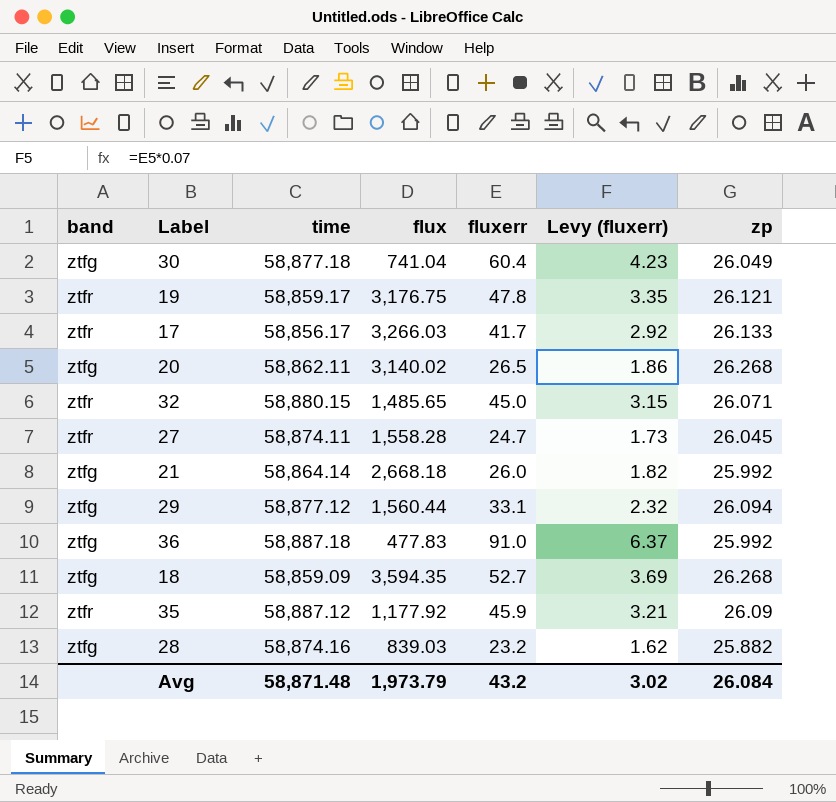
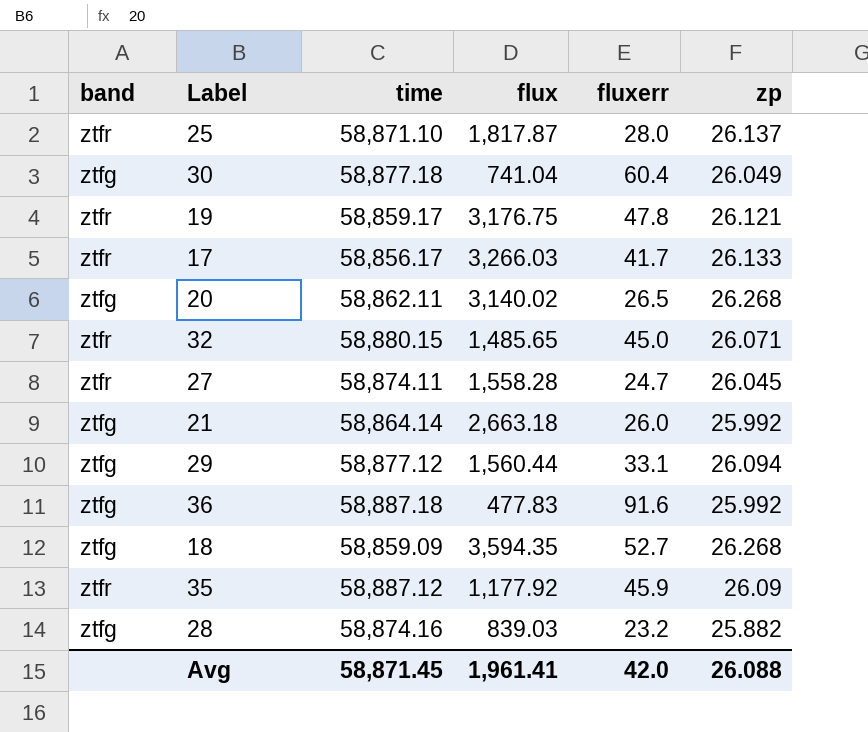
column Levy (fluxerr) | formula: [fluxerr] * 0.07 -> none
row 25: none -> ztfr | 58,871.10 | 1,817.87 | 28.0 | 26.137
21 | flux: 2,668.18 -> 2,663.18
36 | fluxerr: 91.0 -> 91.6
Avg | time: 58,871.48 -> 58,871.45
Avg | flux: 1,973.79 -> 1,961.41
Avg | fluxerr: 43.2 -> 42.0
Avg | zp: 26.084 -> 26.088

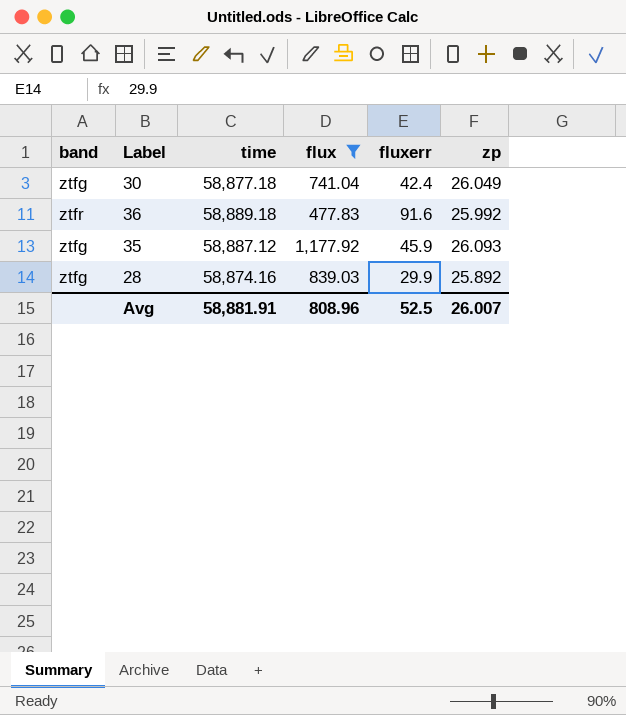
filter: none -> flux <= 1,177.92
30 | fluxerr: 60.4 -> 42.4
36 | band: ztfg -> ztfr
36 | time: 58,887.18 -> 58,889.18
35 | band: ztfr -> ztfg
35 | zp: 26.09 -> 26.093
28 | fluxerr: 23.2 -> 29.9
28 | zp: 25.882 -> 25.892
Avg | time: 58,871.45 -> 58,881.91
Avg | flux: 1,961.41 -> 808.96
Avg | fluxerr: 42.0 -> 52.5
Avg | zp: 26.088 -> 26.007

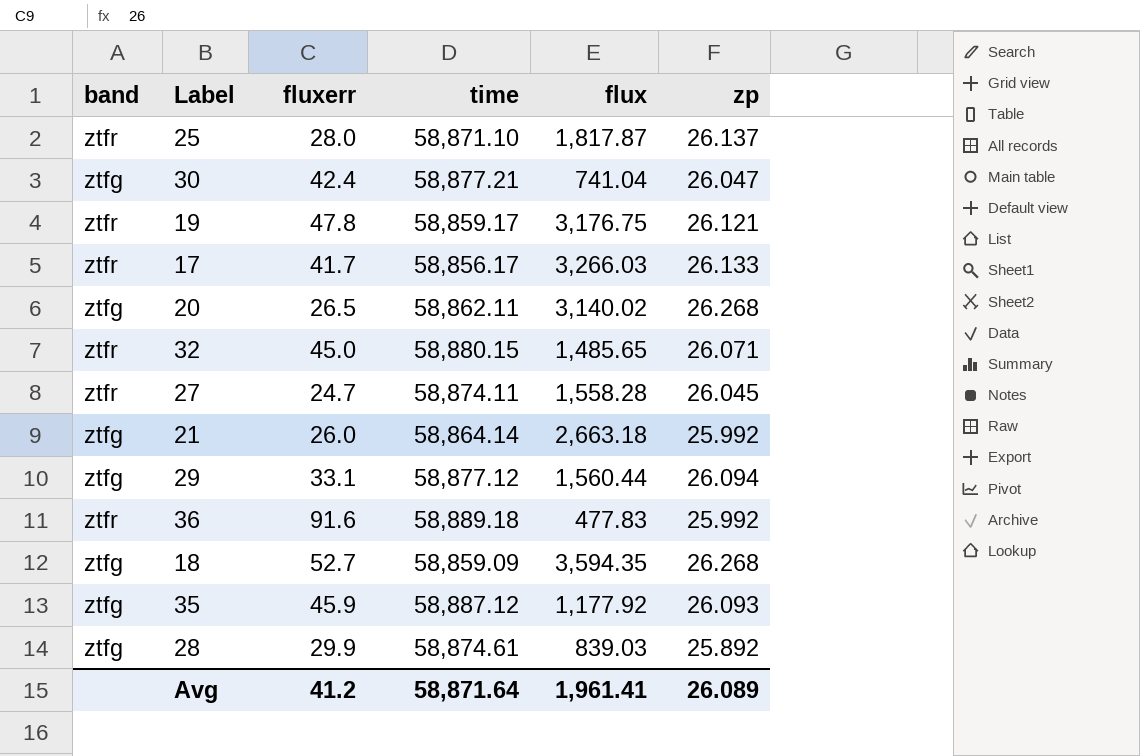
filter: flux <= 1,177.92 -> none
column fluxerr | position: 5 -> 3
30 | time: 58,877.18 -> 58,877.21
30 | zp: 26.049 -> 26.047
28 | time: 58,874.16 -> 58,874.61
Avg | fluxerr: 52.5 -> 41.2
Avg | time: 58,881.91 -> 58,871.64
Avg | flux: 808.96 -> 1,961.41
Avg | zp: 26.007 -> 26.089

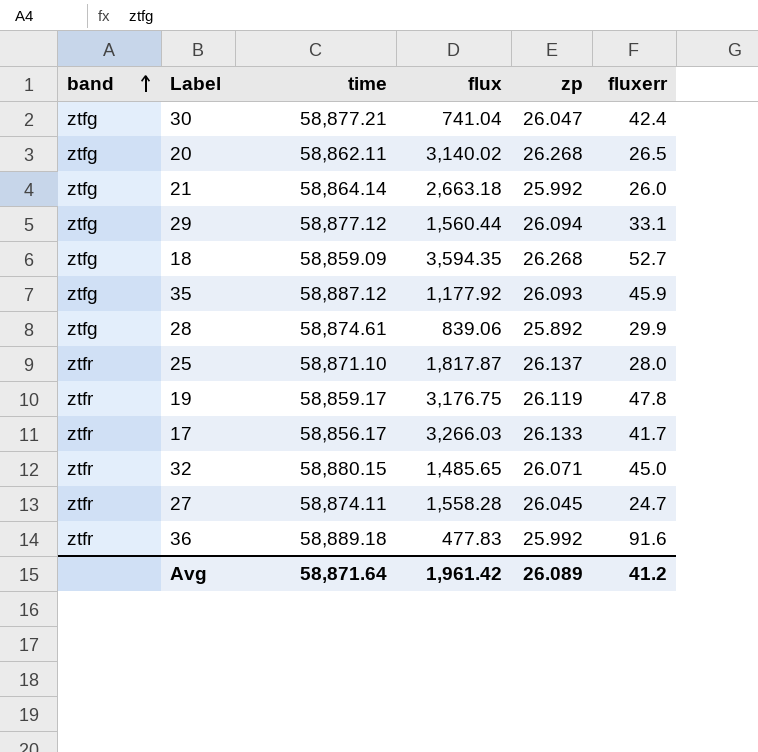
row order: none -> band ascending
column fluxerr | position: 3 -> 6
28 | flux: 839.03 -> 839.06
19 | zp: 26.121 -> 26.119
Avg | flux: 1,961.41 -> 1,961.42

